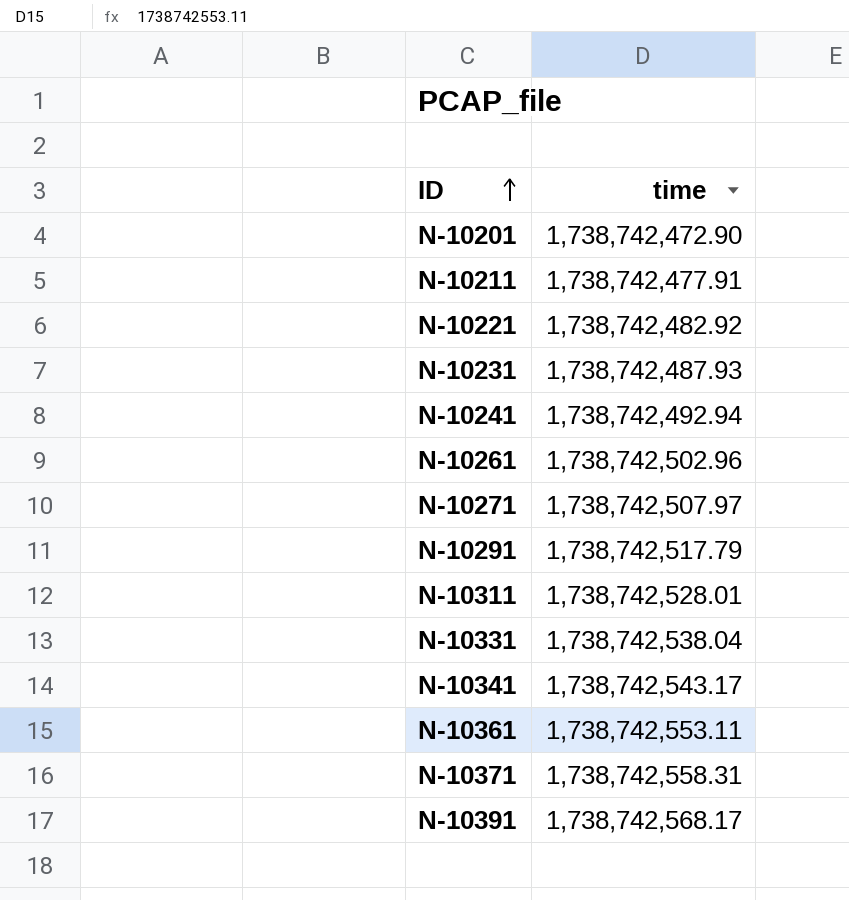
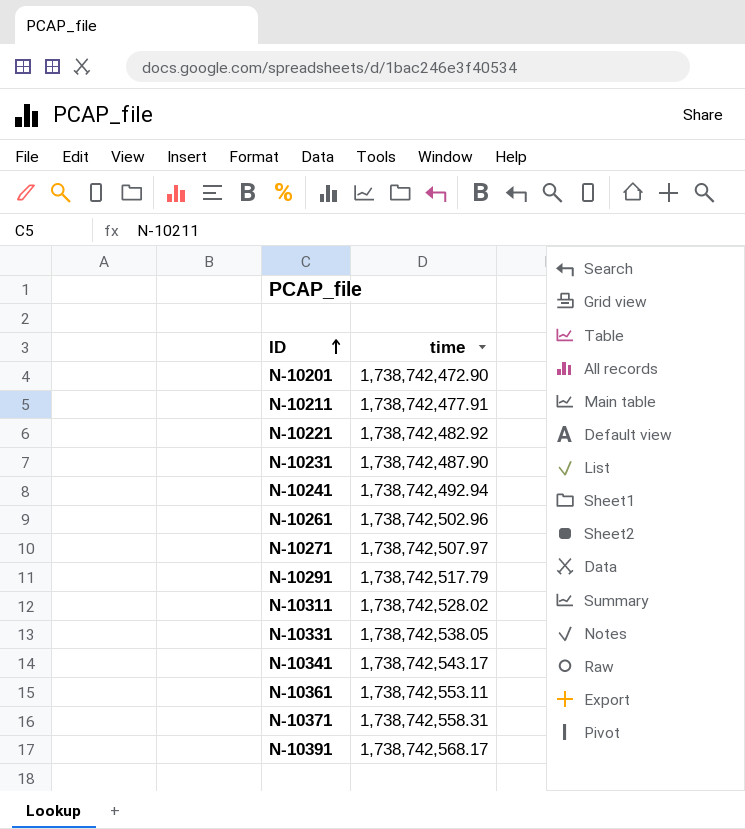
N-10231 | time: 1,738,742,487.93 -> 1,738,742,487.90
N-10311 | time: 1,738,742,528.01 -> 1,738,742,528.02
N-10331 | time: 1,738,742,538.04 -> 1,738,742,538.05

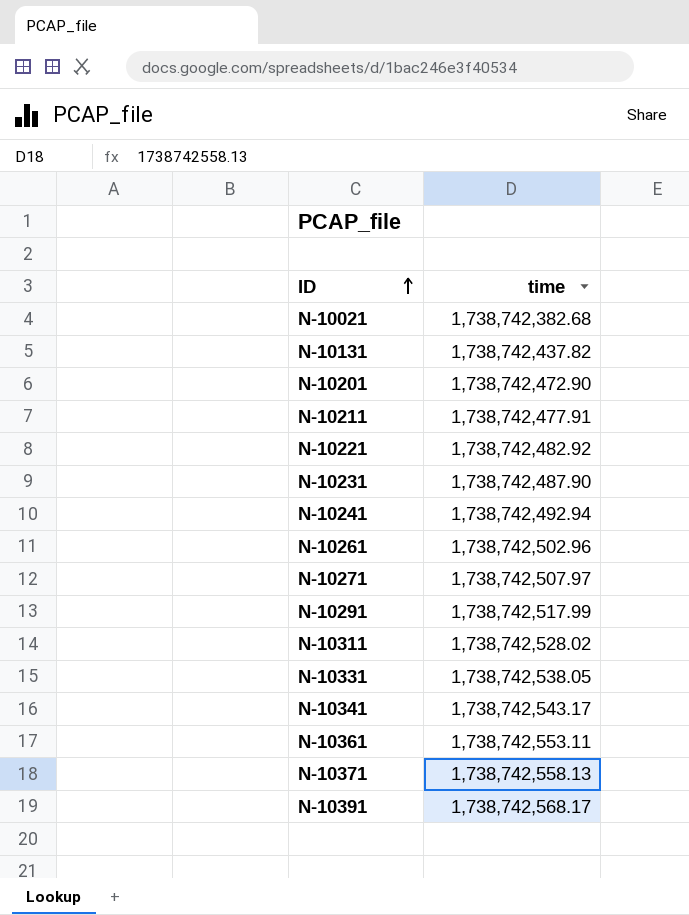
row N-10021: none -> 1,738,742,382.68
row N-10131: none -> 1,738,742,437.82
N-10291 | time: 1,738,742,517.79 -> 1,738,742,517.99
N-10371 | time: 1,738,742,558.31 -> 1,738,742,558.13

